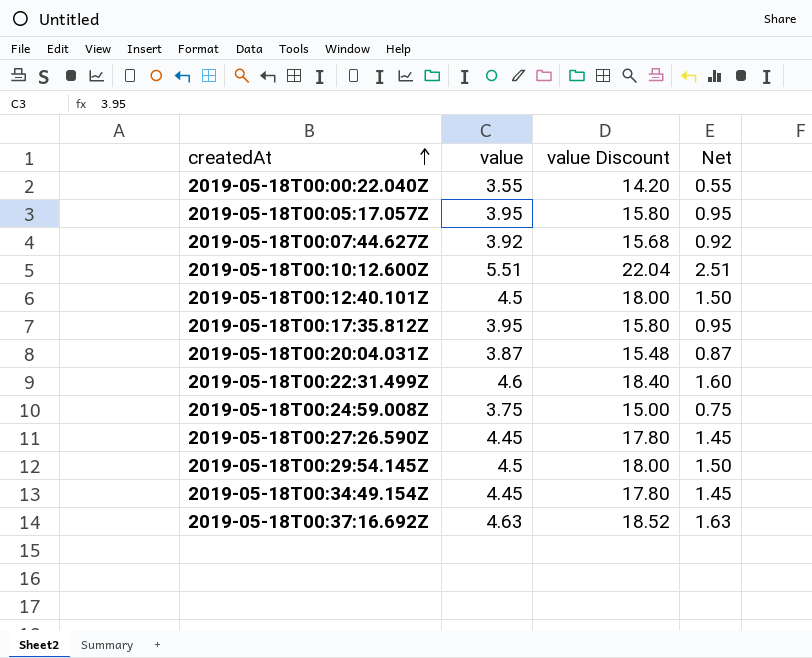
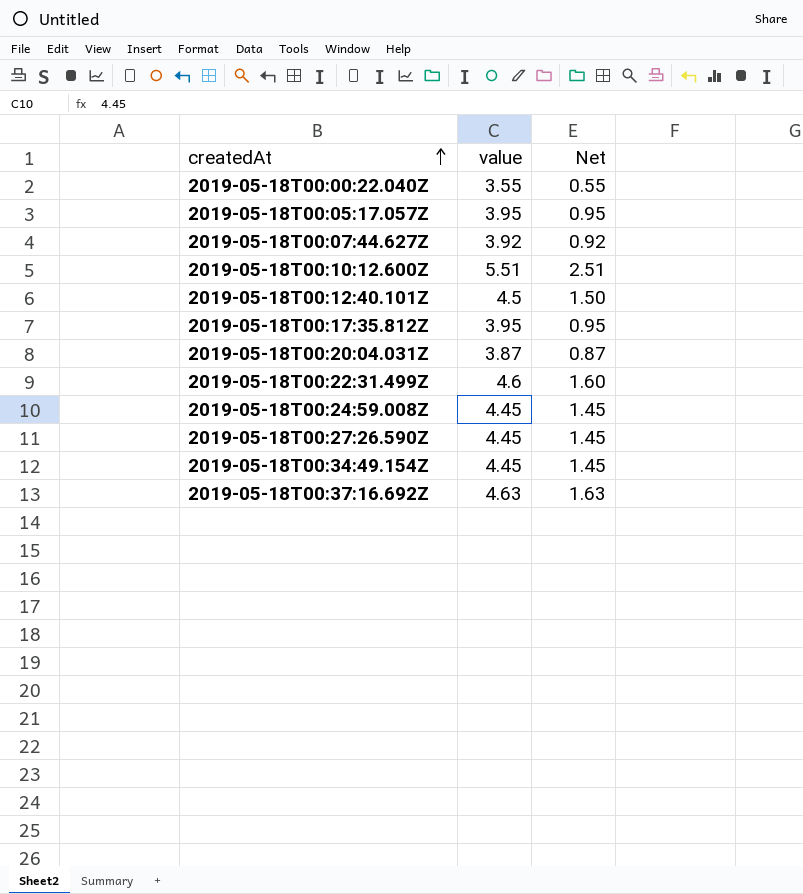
column value Discount | formula: [value] * 4 -> none
row 2019-05-18T00:29:54.145Z: 4.5 | 18.00 | 1.50 -> none
2019-05-18T00:24:59.008Z | value: 3.75 -> 4.45
2019-05-18T00:24:59.008Z | Net: 0.75 -> 1.45

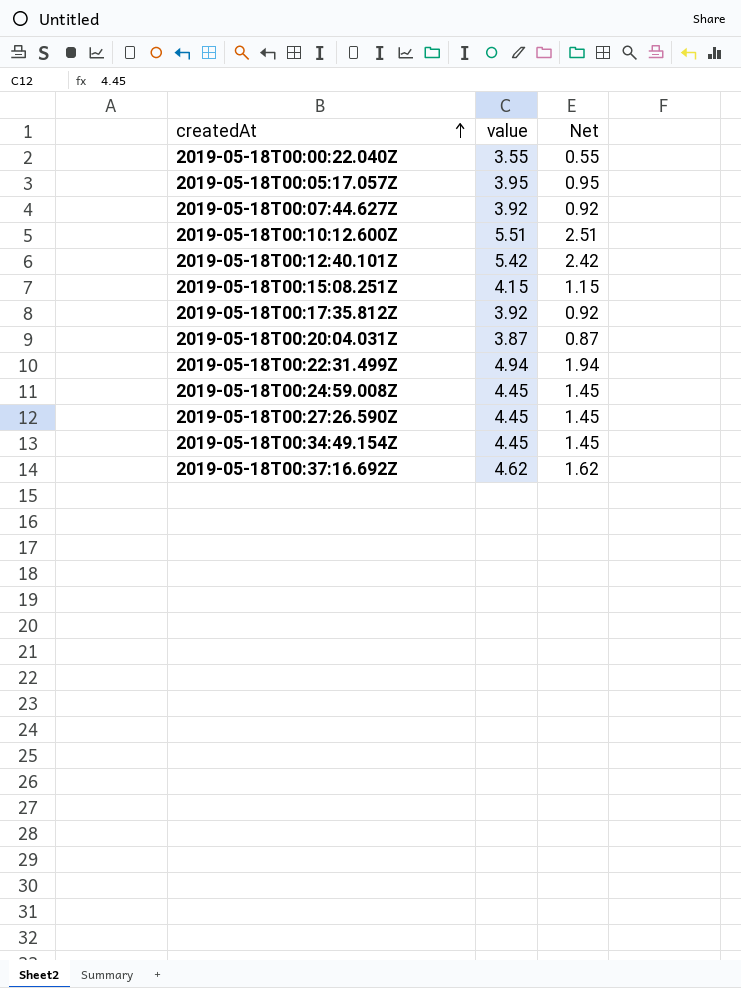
2019-05-18T00:12:40.101Z | value: 4.5 -> 5.42
2019-05-18T00:12:40.101Z | Net: 1.50 -> 2.42
row 2019-05-18T00:15:08.251Z: none -> 4.15 | 1.15
2019-05-18T00:17:35.812Z | value: 3.95 -> 3.92
2019-05-18T00:17:35.812Z | Net: 0.95 -> 0.92
2019-05-18T00:22:31.499Z | value: 4.6 -> 4.94
2019-05-18T00:22:31.499Z | Net: 1.60 -> 1.94
2019-05-18T00:37:16.692Z | value: 4.63 -> 4.62
2019-05-18T00:37:16.692Z | Net: 1.63 -> 1.62

